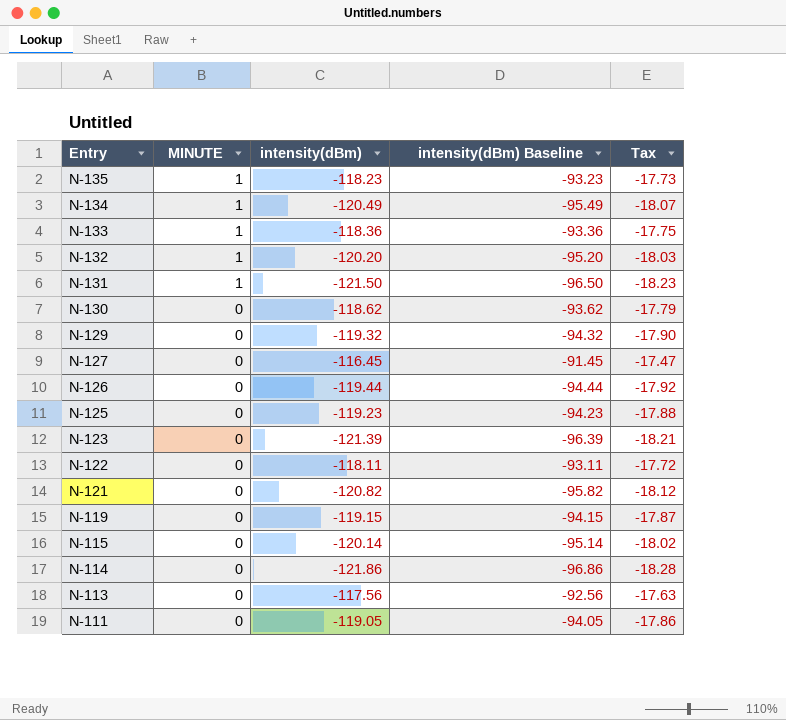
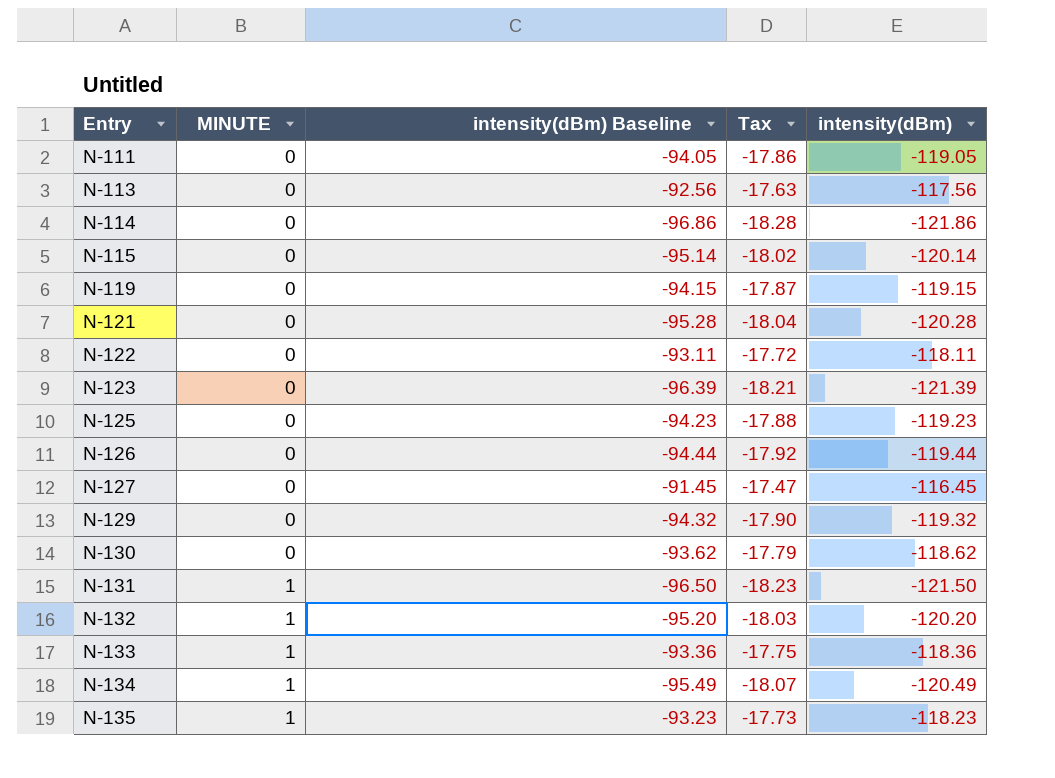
row order: Entry descending -> Entry ascending
column intensity(dBm) | position: 3 -> 5
N-121 | intensity(dBm) Baseline: -95.82 -> -95.28
N-121 | Tax: -18.12 -> -18.04
N-121 | intensity(dBm): -120.82 -> -120.28

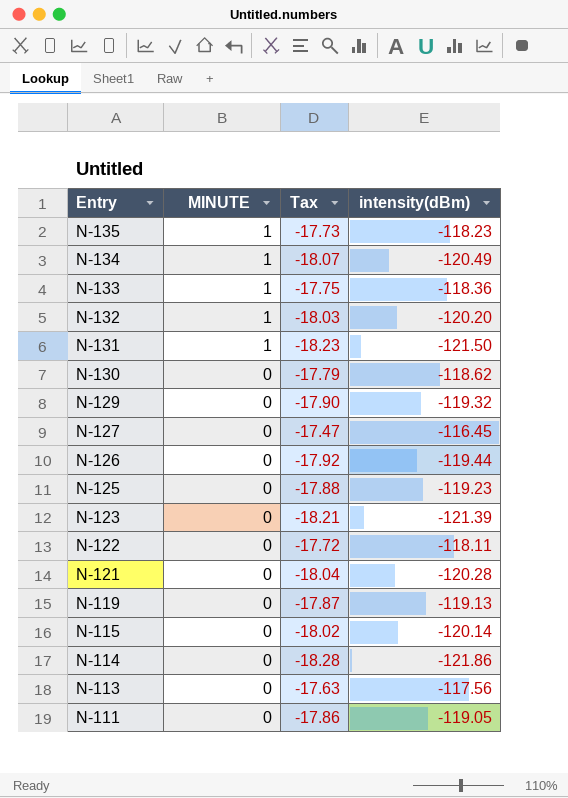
row order: Entry ascending -> Entry descending
column intensity(dBm) Baseline | formula: [intensity(dBm)] + 25 -> none
N-119 | intensity(dBm): -119.15 -> -119.13

